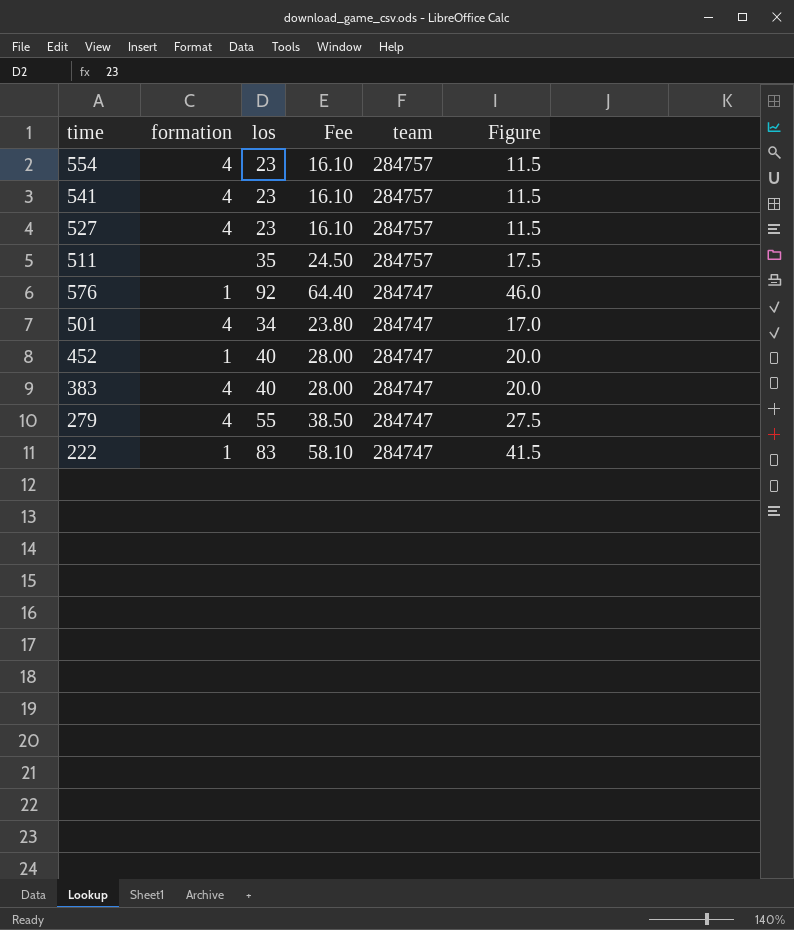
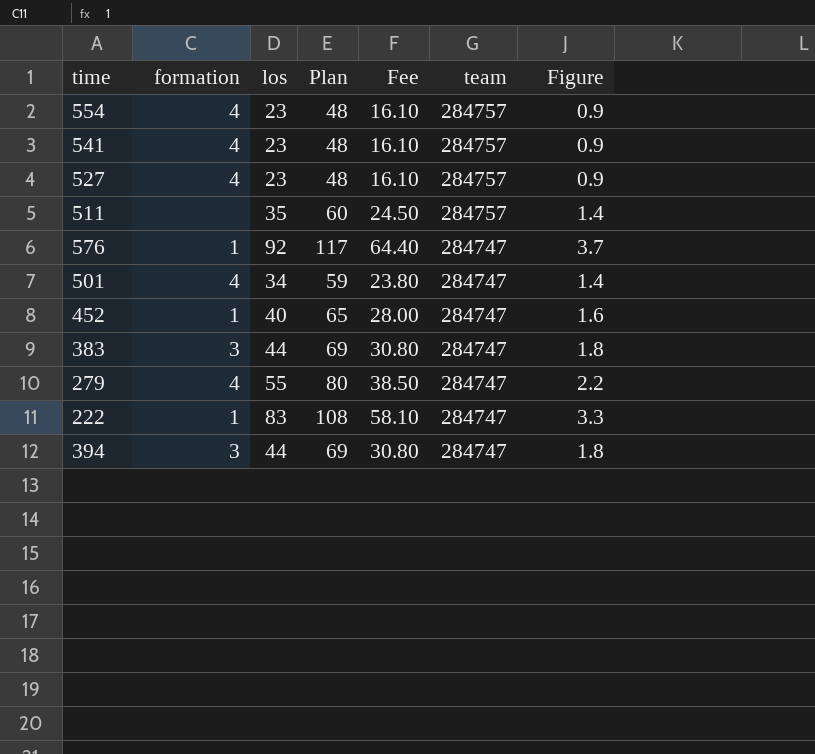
column Plan | formula: none -> [los] + 25
column Figure | formula: [los] * 0.5 -> [los] * 0.04
383 | formation: 4 -> 3
383 | los: 40 -> 44
383 | Fee: 28.00 -> 30.80
row 394: none -> 3 | 44 | 69 | 30.80 | 284747 | 1.8

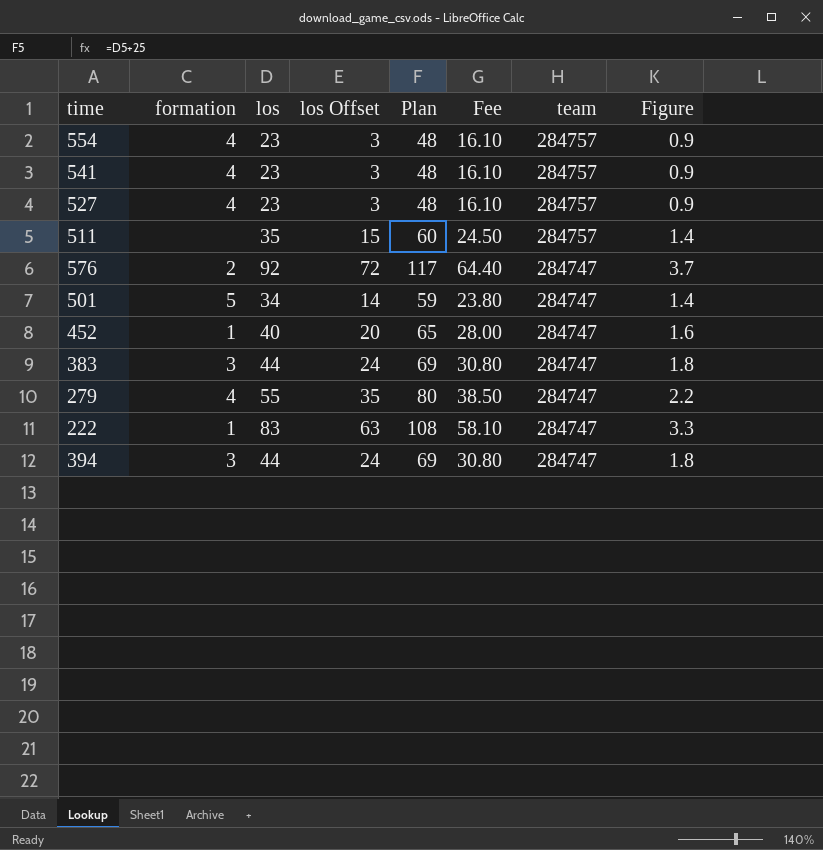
column los Offset | formula: none -> [los] - 20
576 | formation: 1 -> 2
501 | formation: 4 -> 5

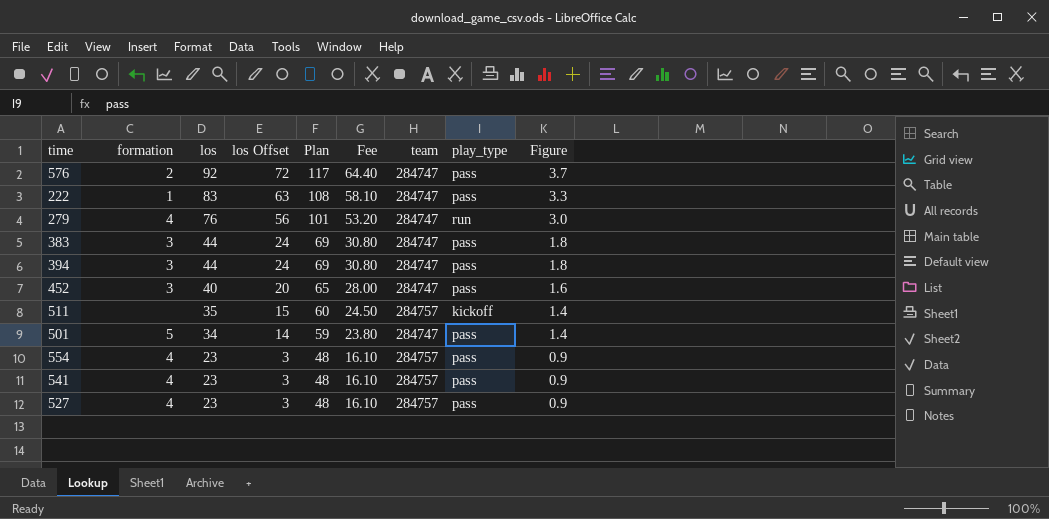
row order: team descending -> los descending
column play_type | position: none -> 8
279 | los: 55 -> 76
279 | los Offset: 35 -> 56
279 | Plan: 80 -> 101
279 | Fee: 38.50 -> 53.20
279 | Figure: 2.2 -> 3.0
452 | formation: 1 -> 3

